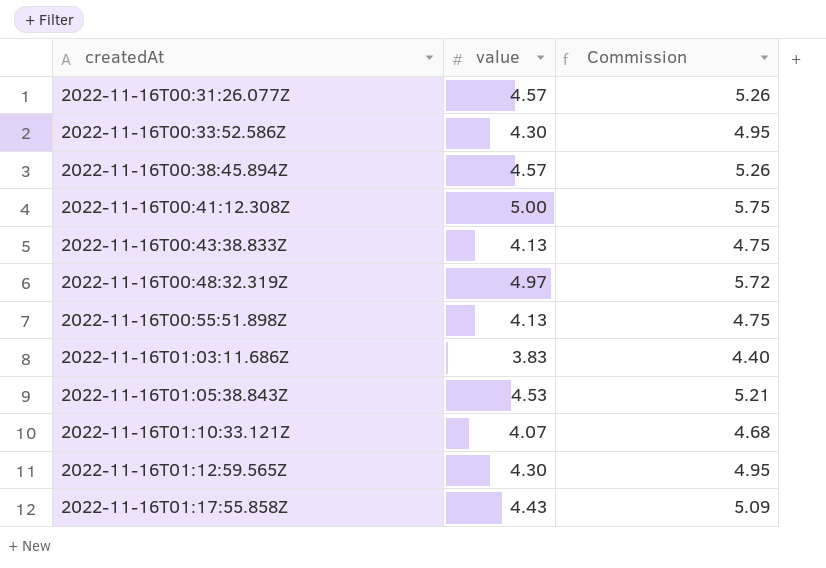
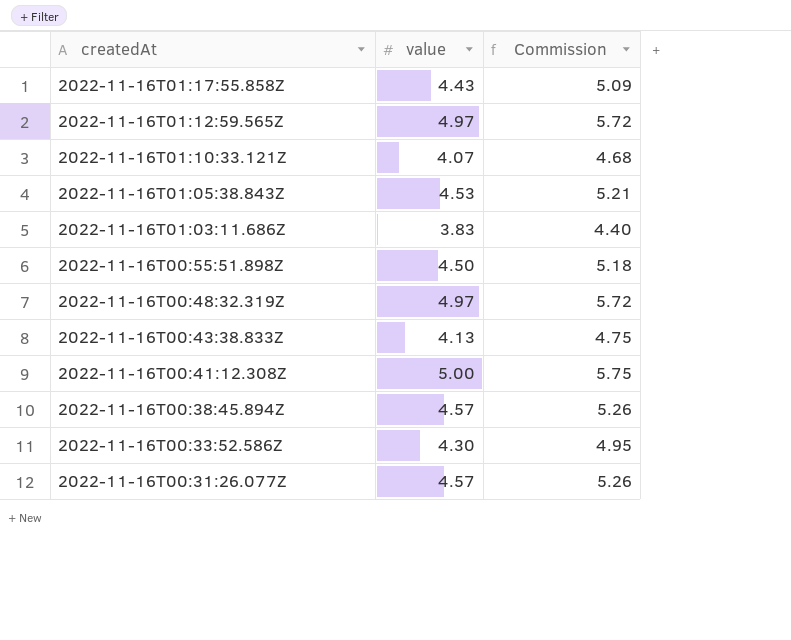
row order: createdAt ascending -> createdAt descending
2022-11-16T01:12:59.565Z | value: 4.30 -> 4.97
2022-11-16T01:12:59.565Z | Commission: 4.95 -> 5.72
2022-11-16T00:55:51.898Z | value: 4.13 -> 4.50
2022-11-16T00:55:51.898Z | Commission: 4.75 -> 5.18

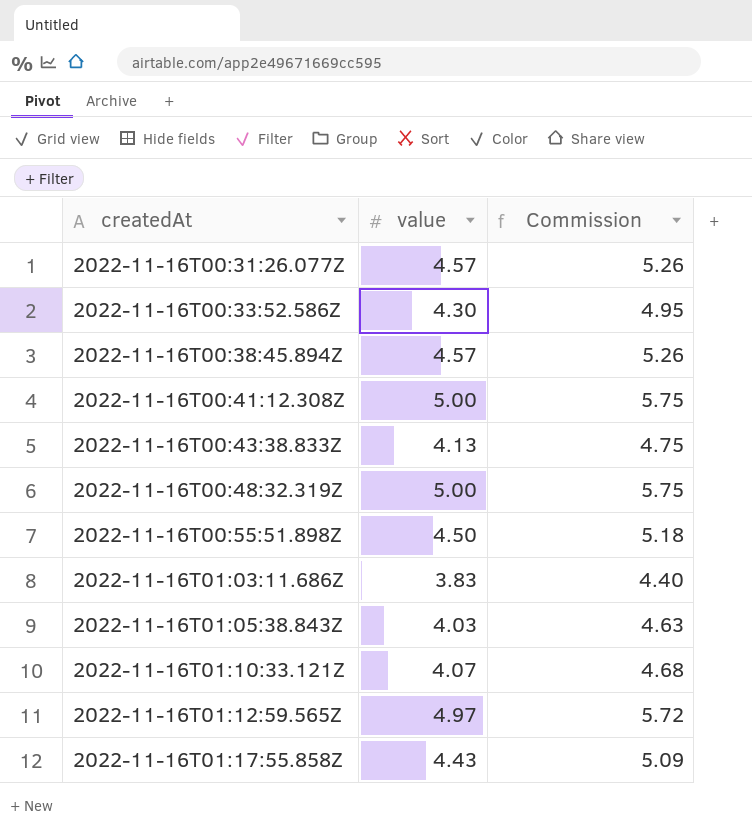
row order: createdAt descending -> createdAt ascending
2022-11-16T00:48:32.319Z | value: 4.97 -> 5.00
2022-11-16T00:48:32.319Z | Commission: 5.72 -> 5.75
2022-11-16T01:05:38.843Z | value: 4.53 -> 4.03
2022-11-16T01:05:38.843Z | Commission: 5.21 -> 4.63

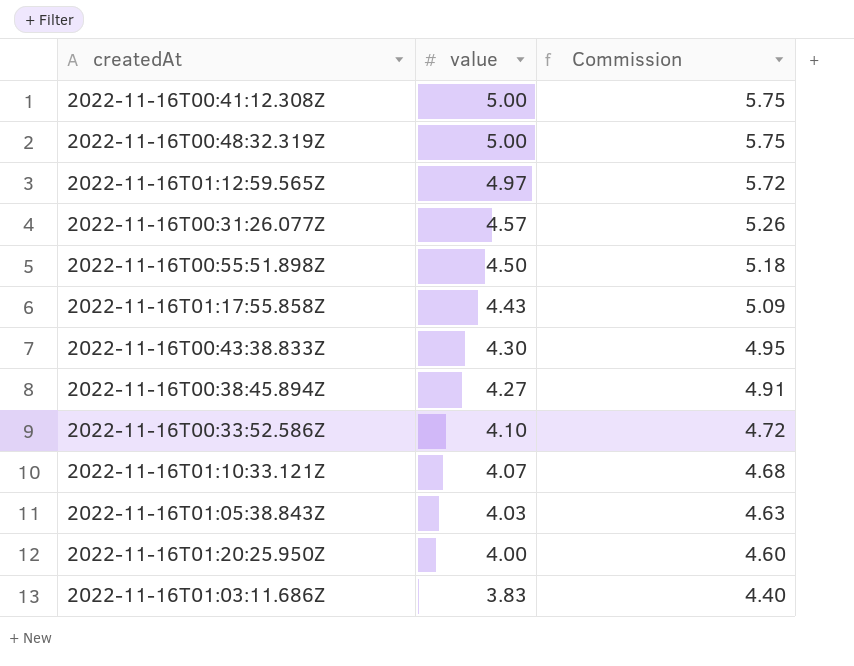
row order: createdAt ascending -> value descending
2022-11-16T00:43:38.833Z | value: 4.13 -> 4.30
2022-11-16T00:43:38.833Z | Commission: 4.75 -> 4.95
2022-11-16T00:38:45.894Z | value: 4.57 -> 4.27
2022-11-16T00:38:45.894Z | Commission: 5.26 -> 4.91
2022-11-16T00:33:52.586Z | value: 4.30 -> 4.10
2022-11-16T00:33:52.586Z | Commission: 4.95 -> 4.72
row 2022-11-16T01:20:25.950Z: none -> 4.00 | 4.60

